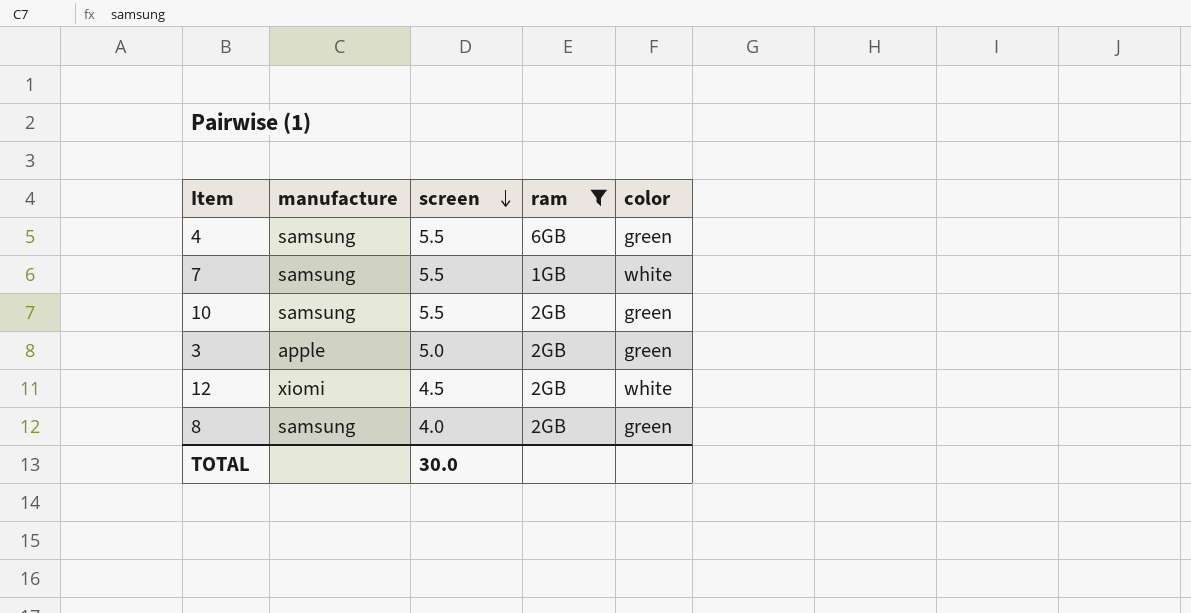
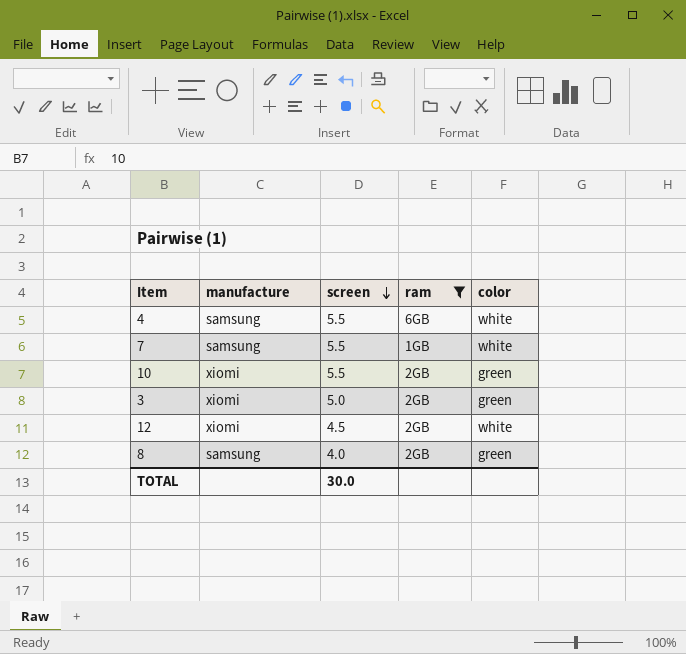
4 | color: green -> white
10 | manufacture: samsung -> xiomi
3 | manufacture: apple -> xiomi

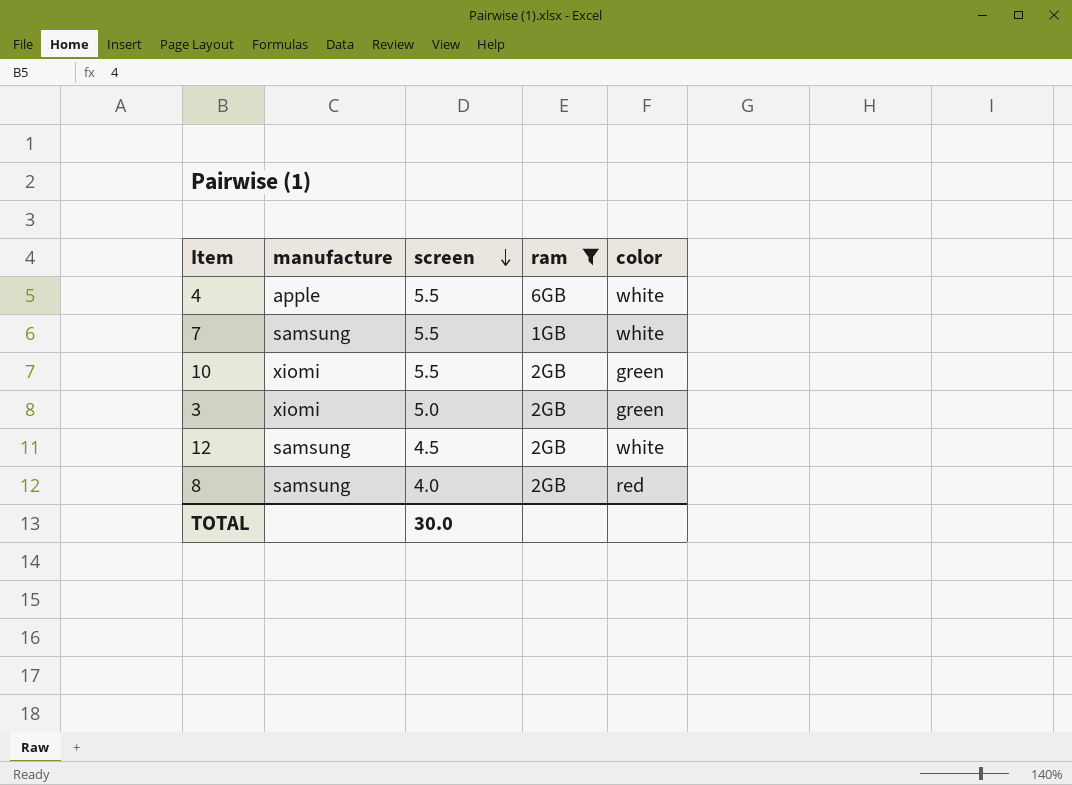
4 | manufacture: samsung -> apple
12 | manufacture: xiomi -> samsung
8 | color: green -> red

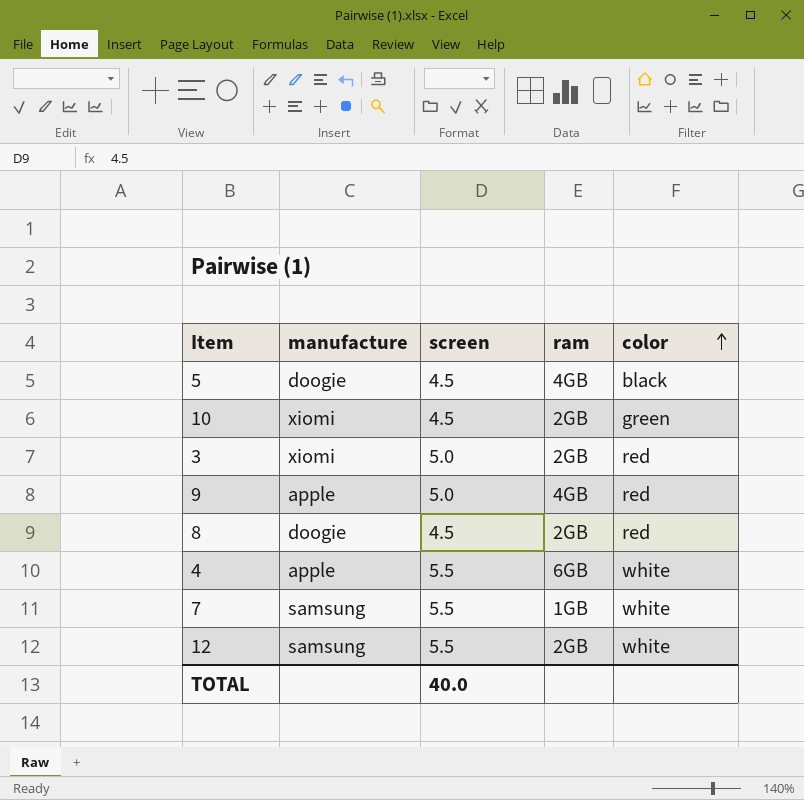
filter: ram != 4GB -> none
row order: screen descending -> color ascending
10 | screen: 5.5 -> 4.5
3 | color: green -> red
8 | manufacture: samsung -> doogie
8 | screen: 4.0 -> 4.5
12 | screen: 4.5 -> 5.5
TOTAL | screen: 30.0 -> 40.0

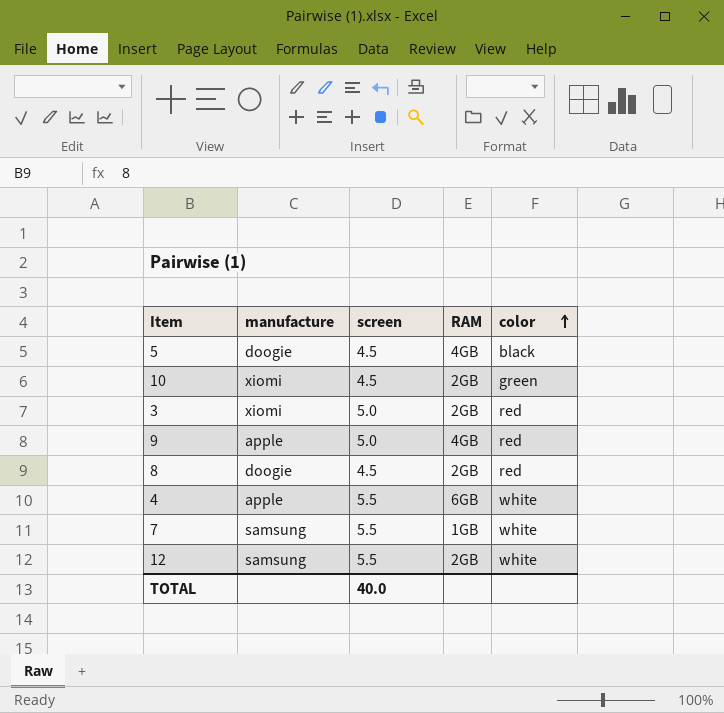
column name: ram -> RAM

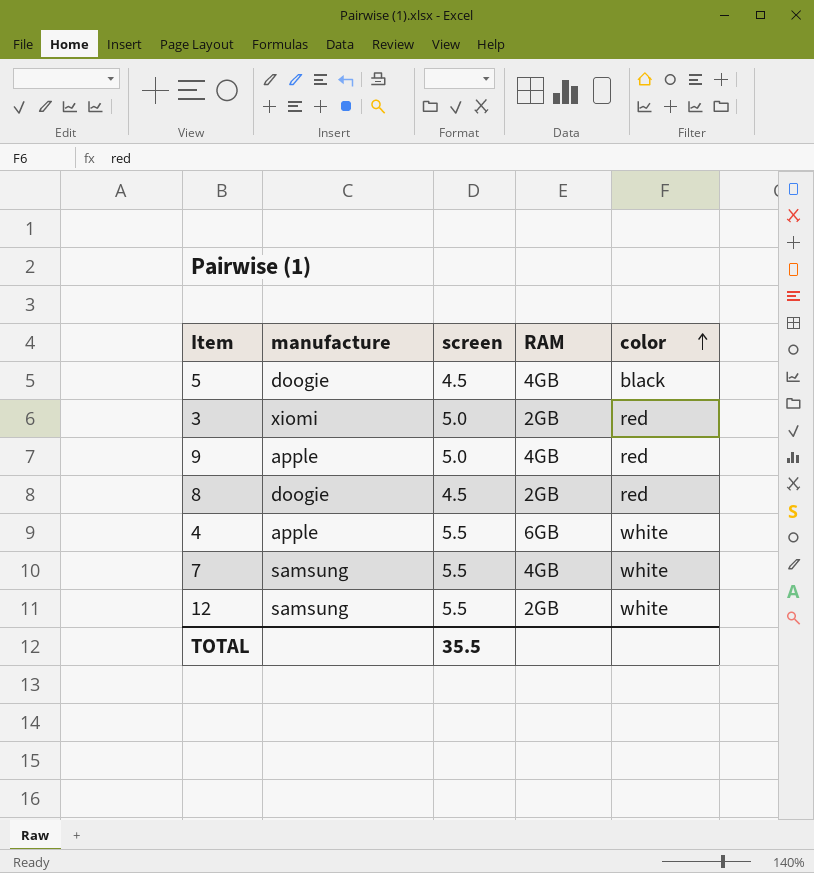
row 10: xiomi | 4.5 | 2GB | green -> none
7 | RAM: 1GB -> 4GB
TOTAL | screen: 40.0 -> 35.5

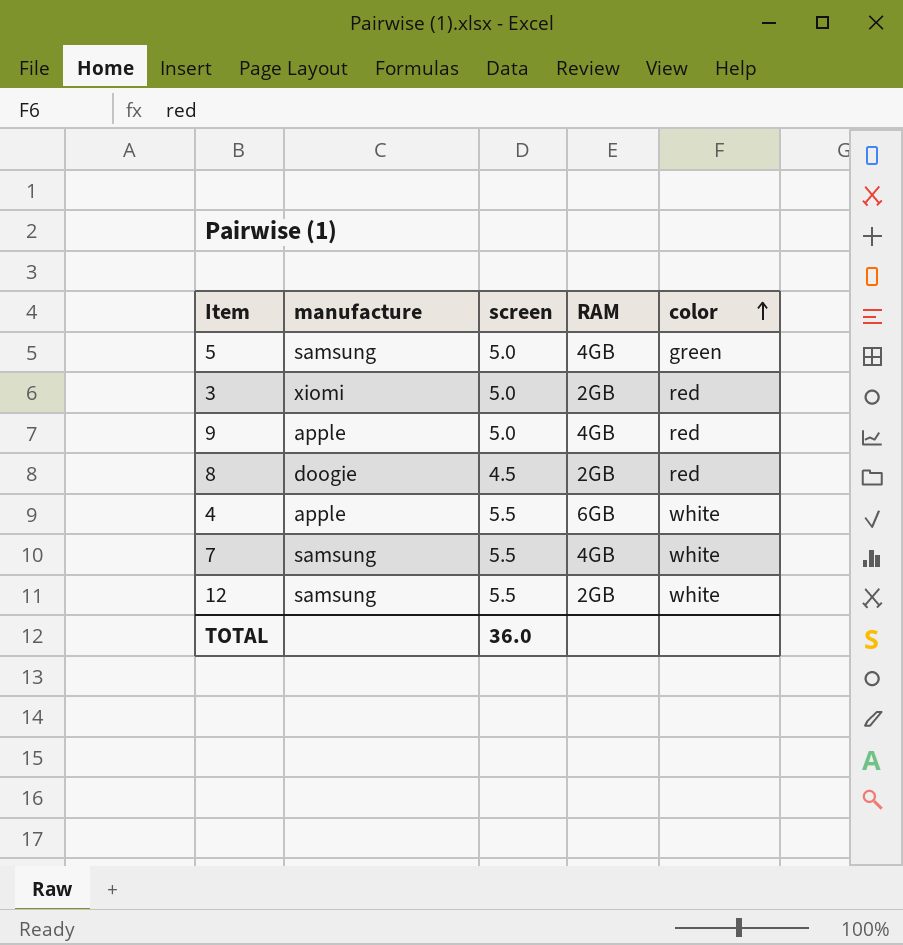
5 | manufacture: doogie -> samsung
5 | screen: 4.5 -> 5.0
5 | color: black -> green
TOTAL | screen: 35.5 -> 36.0

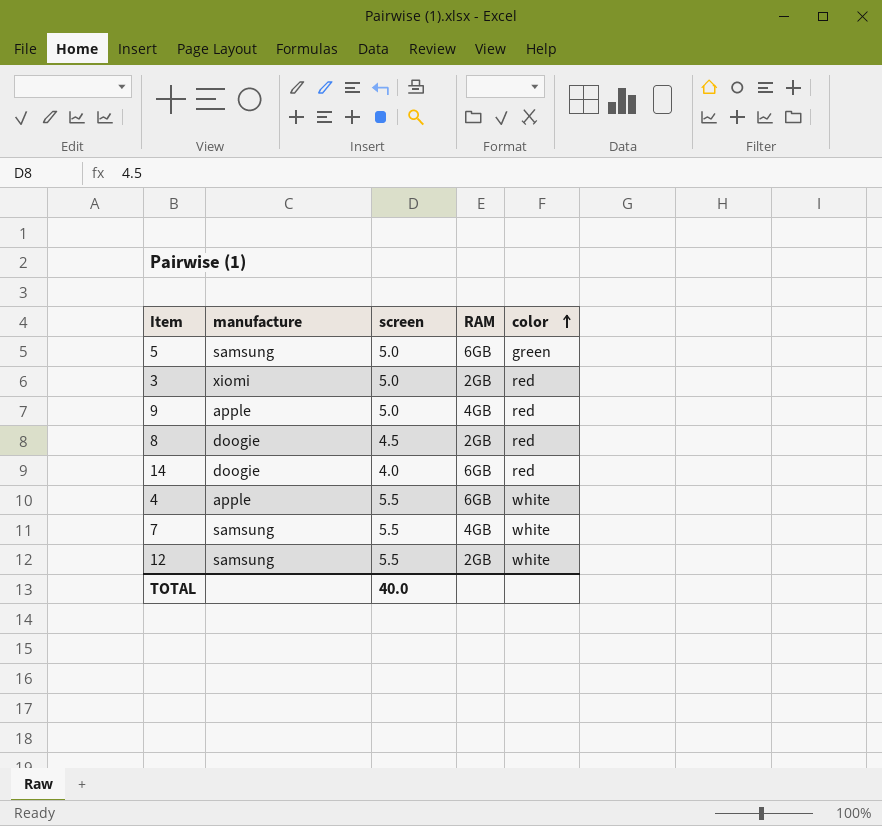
5 | RAM: 4GB -> 6GB
row 14: none -> doogie | 4.0 | 6GB | red
TOTAL | screen: 36.0 -> 40.0

